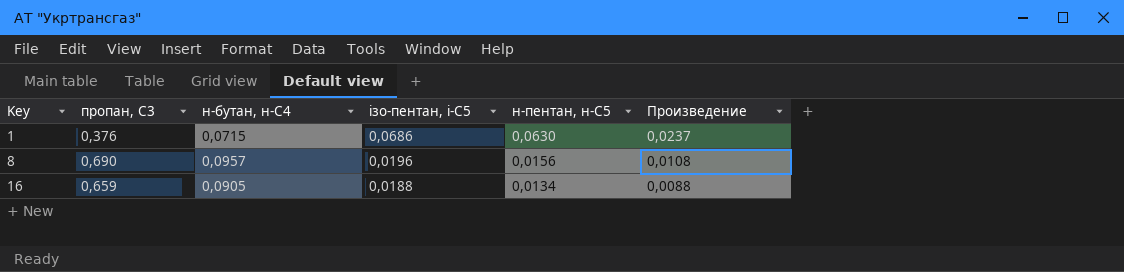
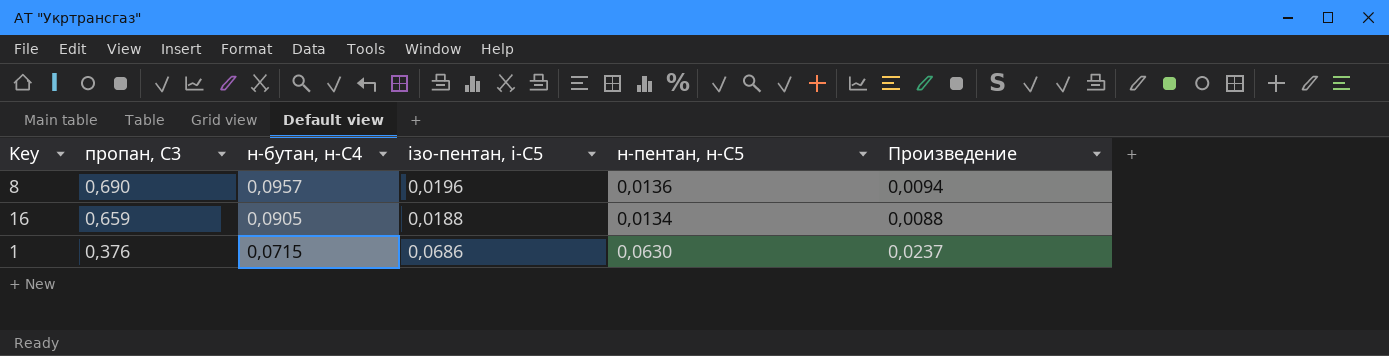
row order: Key ascending -> пропан, С3 descending
8 | н-пентан, н-С5: 0,0156 -> 0,0136
8 | Произведение: 0,0108 -> 0,0094

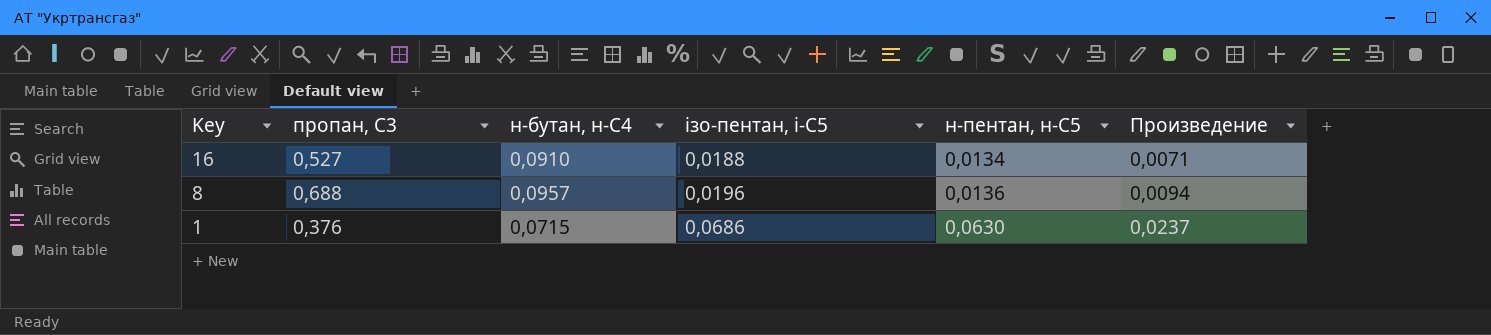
row order: пропан, С3 descending -> Key descending
16 | пропан, С3: 0,659 -> 0,527
16 | н-бутан, н-С4: 0,0905 -> 0,0910
16 | Произведение: 0,0088 -> 0,0071
8 | пропан, С3: 0,690 -> 0,688

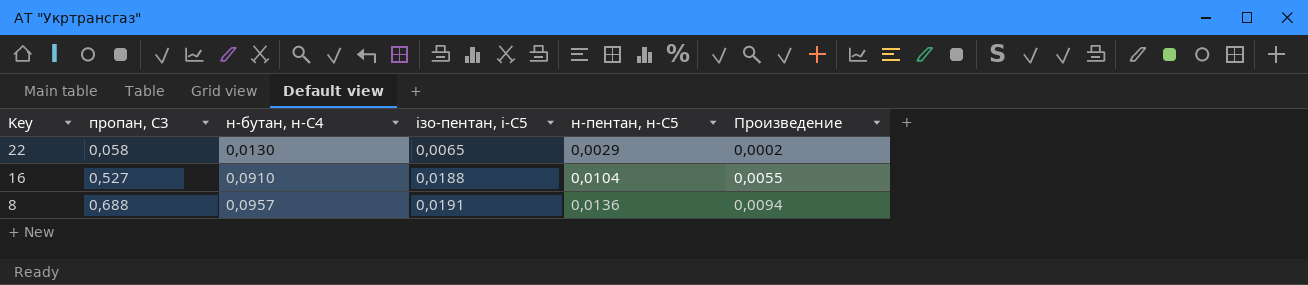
row 1: 0,376 | 0,0715 | 0,0686 | 0,0630 | 0,0237 -> none
row 22: none -> 0,058 | 0,0130 | 0,0065 | 0,0029 | 0,0002
16 | н-пентан, н-С5: 0,0134 -> 0,0104
16 | Произведение: 0,0071 -> 0,0055
8 | ізо-пентан, і-С5: 0,0196 -> 0,0191

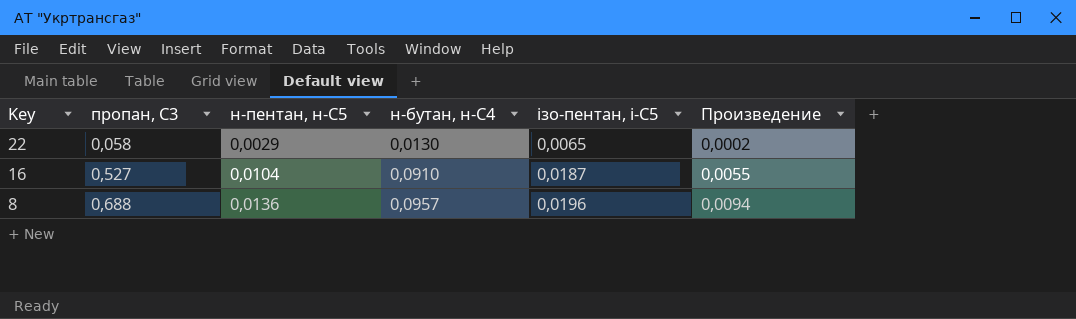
column н-пентан, н-С5 | position: 5 -> 3
16 | ізо-пентан, і-С5: 0,0188 -> 0,0187
8 | ізо-пентан, і-С5: 0,0191 -> 0,0196

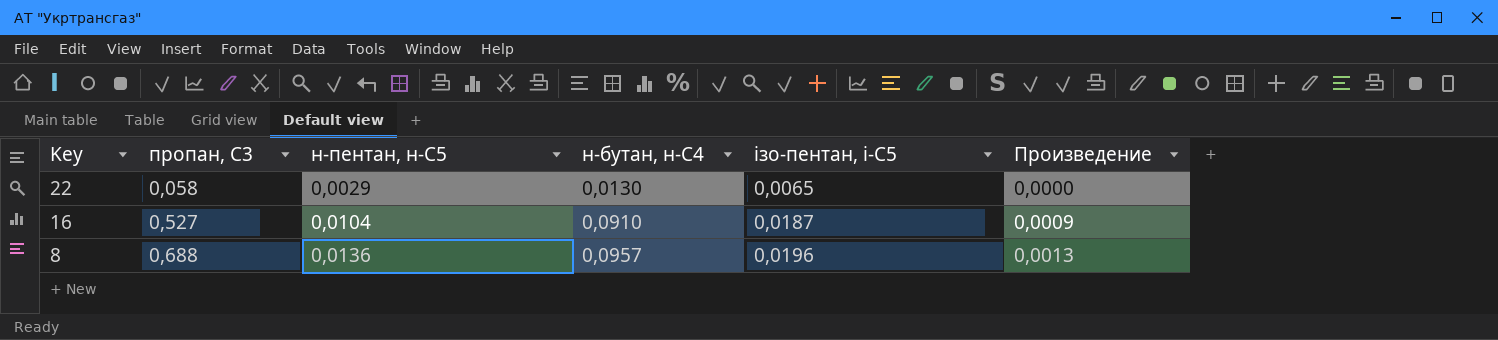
column Произведение | formula: [пропан, С3] * [н-пентан, н-С5] -> [н-пентан, н-С5] * [н-бутан, н-С4]

